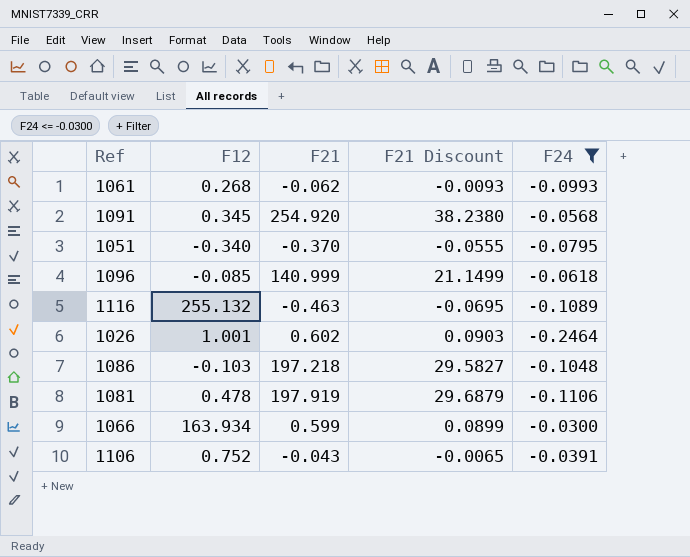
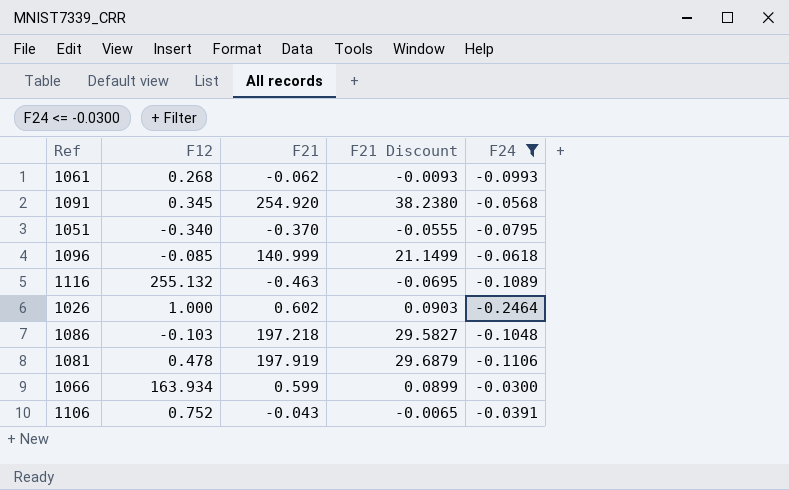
1026 | F12: 1.001 -> 1.000

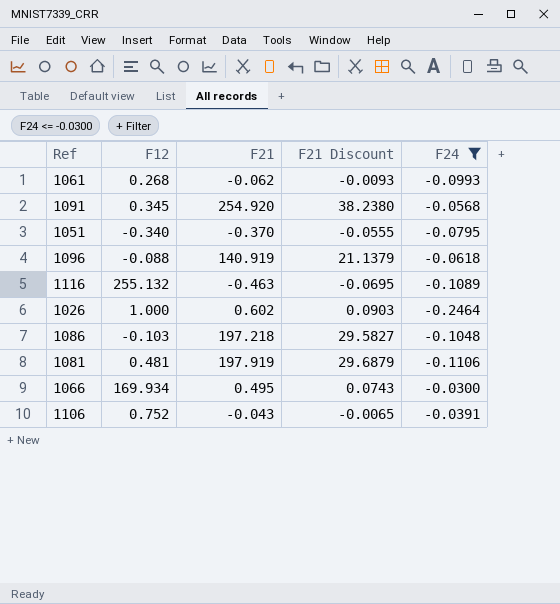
1096 | F12: -0.085 -> -0.088
1096 | F21: 140.999 -> 140.919
1096 | F21 Discount: 21.1499 -> 21.1379
1081 | F12: 0.478 -> 0.481
1066 | F12: 163.934 -> 169.934
1066 | F21: 0.599 -> 0.495
1066 | F21 Discount: 0.0899 -> 0.0743

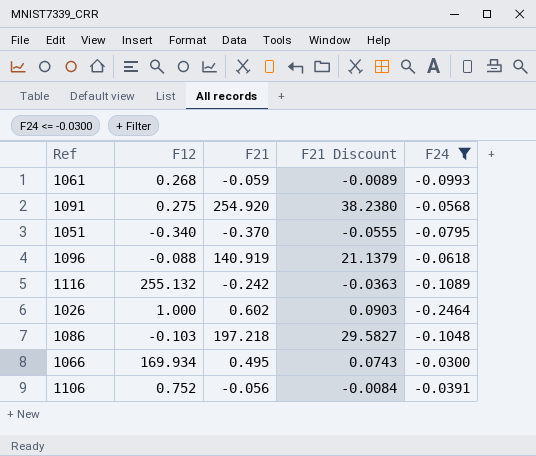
row 1081: 0.481 | 197.919 | 29.6879 | -0.1106 -> none
1061 | F21: -0.062 -> -0.059
1061 | F21 Discount: -0.0093 -> -0.0089
1091 | F12: 0.345 -> 0.275
1116 | F21: -0.463 -> -0.242
1116 | F21 Discount: -0.0695 -> -0.0363
1106 | F21: -0.043 -> -0.056
1106 | F21 Discount: -0.0065 -> -0.0084

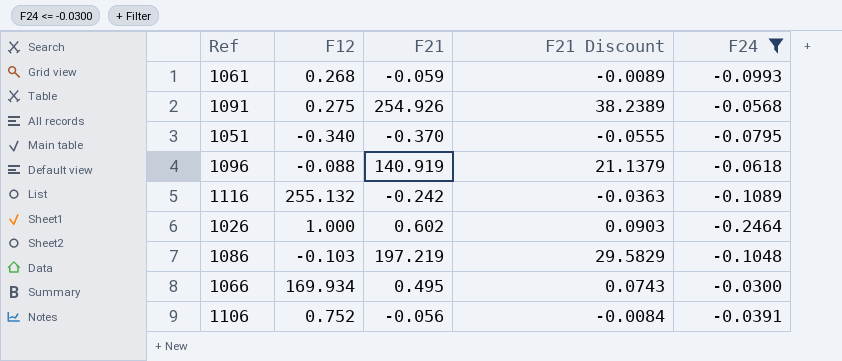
1091 | F21: 254.920 -> 254.926
1091 | F21 Discount: 38.2380 -> 38.2389
1086 | F21: 197.218 -> 197.219
1086 | F21 Discount: 29.5827 -> 29.5829

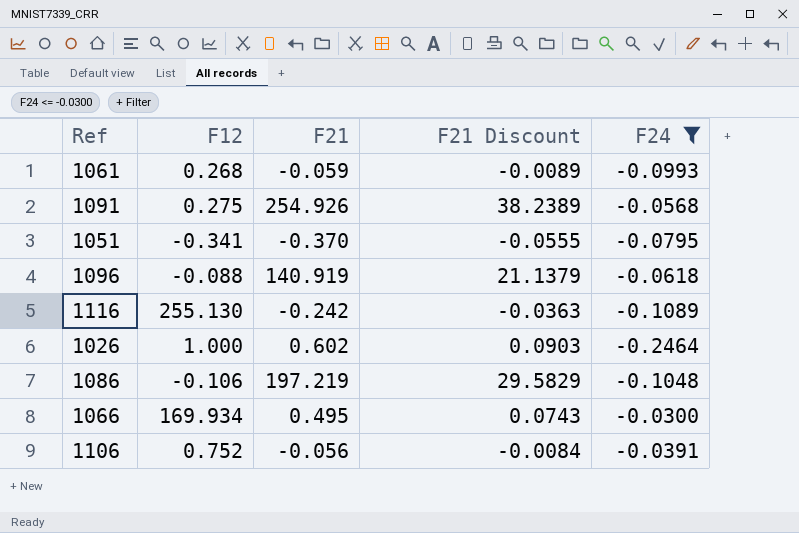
1051 | F12: -0.340 -> -0.341
1116 | F12: 255.132 -> 255.130
1086 | F12: -0.103 -> -0.106

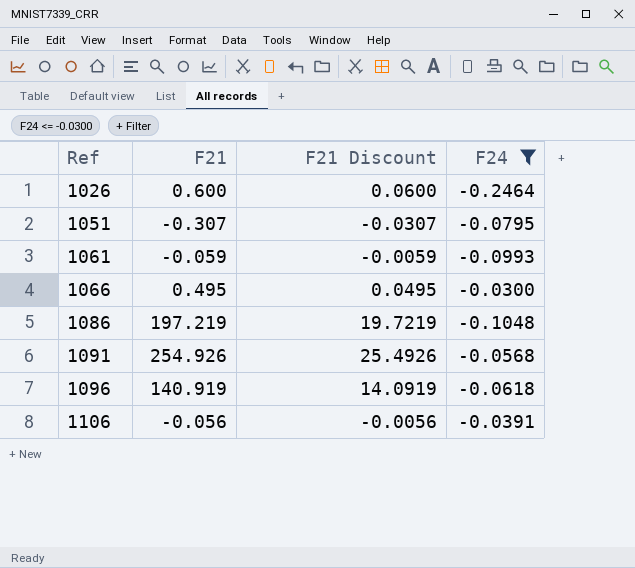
row order: none -> Ref ascending
column F12 | position: 2 -> none
column F21 Discount | formula: [F21] * 0.15 -> [F21] * 0.1
row 1116: 255.130 | -0.242 | -0.0363 | -0.1089 -> none
1026 | F21: 0.602 -> 0.600
1051 | F21: -0.370 -> -0.307

